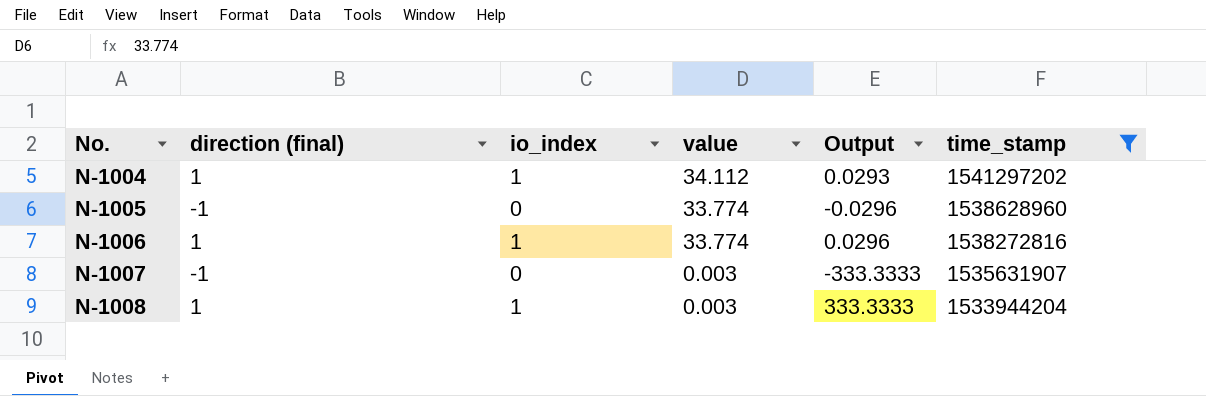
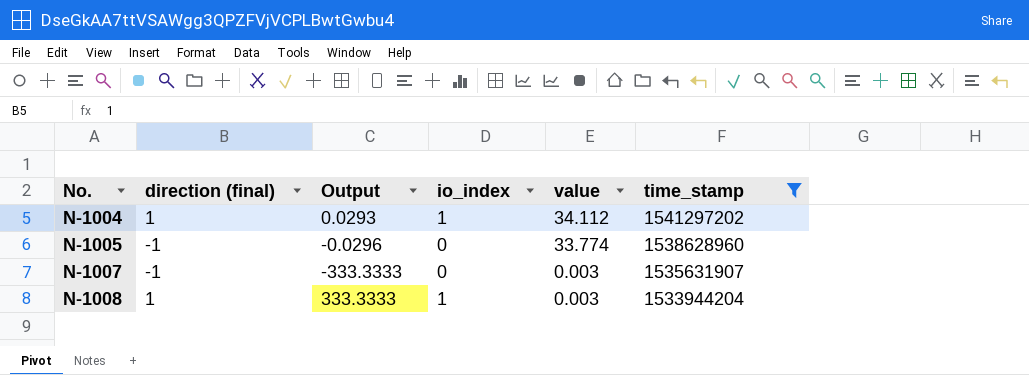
column Output | position: 5 -> 3
row N-1006: 1 | 1 | 33.774 | 0.0296 | 1538272816 -> none

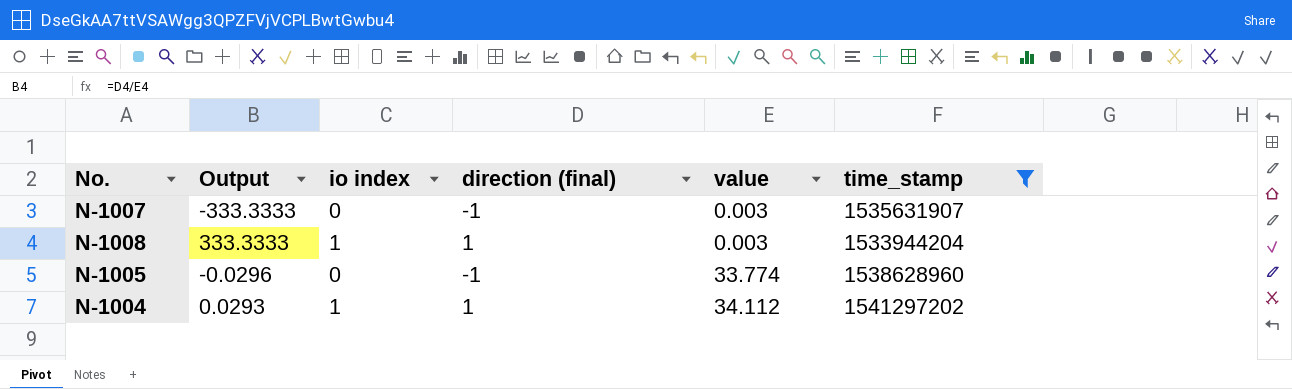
row order: No. ascending -> value ascending
column name: io_index -> io index
column direction (final) | position: 2 -> 4

